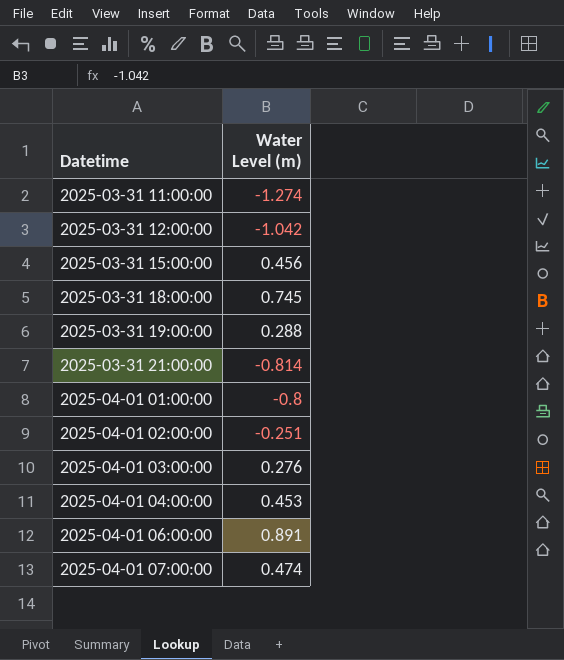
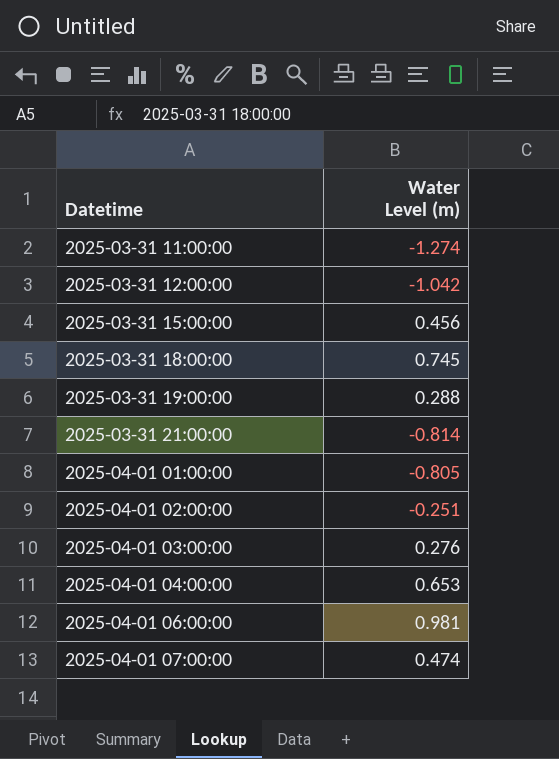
2025-04-01 01:00:00 | Water Level (m): -0.8 -> -0.805
2025-04-01 04:00:00 | Water Level (m): 0.453 -> 0.653
2025-04-01 06:00:00 | Water Level (m): 0.891 -> 0.981

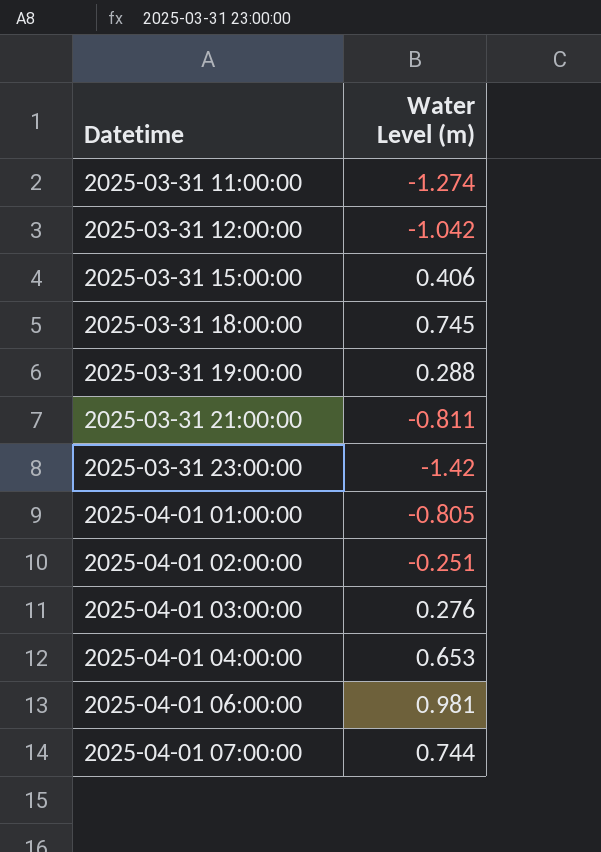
2025-03-31 15:00:00 | Water Level (m): 0.456 -> 0.406
2025-03-31 21:00:00 | Water Level (m): -0.814 -> -0.811
row 2025-03-31 23:00:00: none -> -1.42
2025-04-01 07:00:00 | Water Level (m): 0.474 -> 0.744

